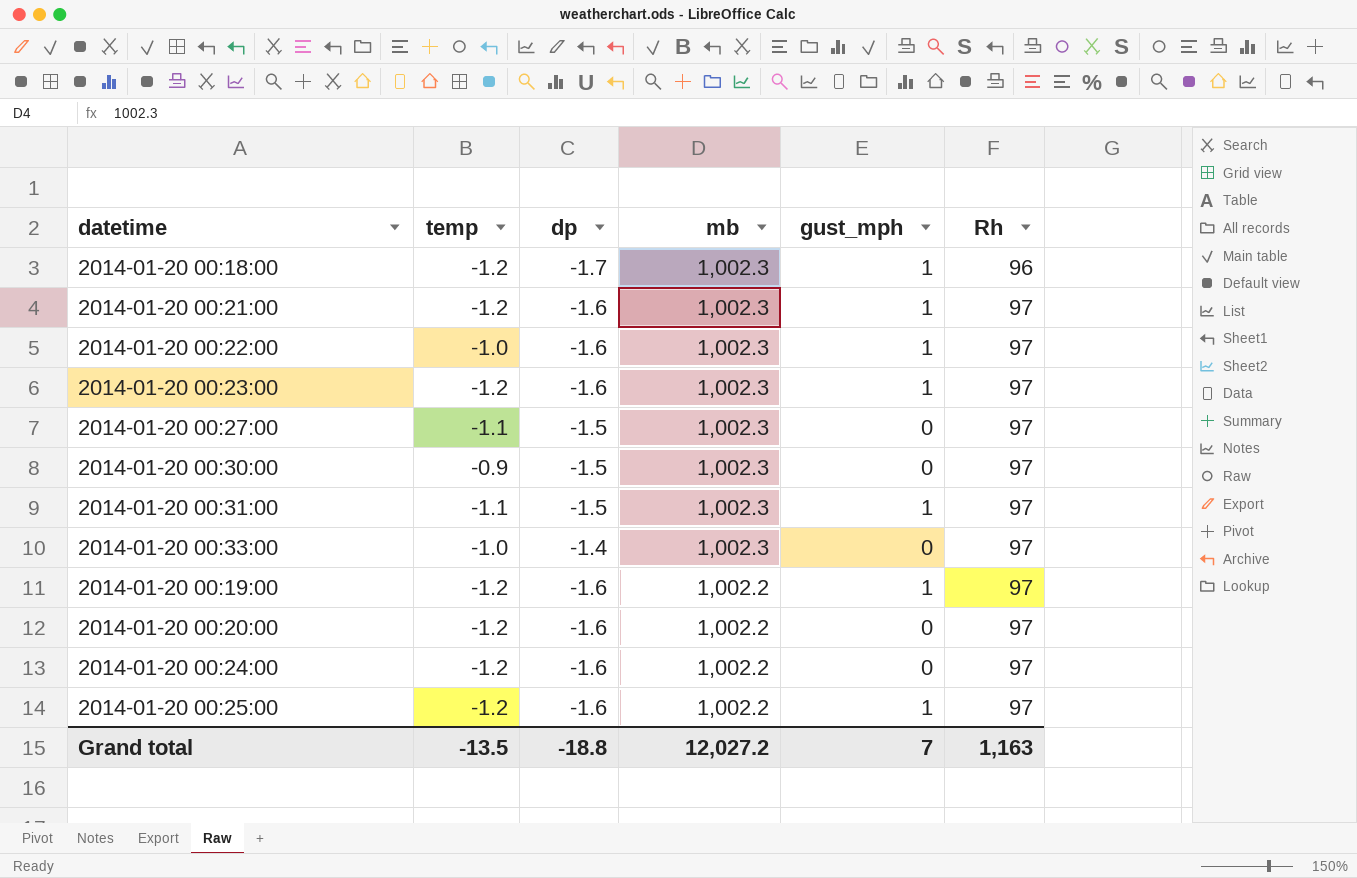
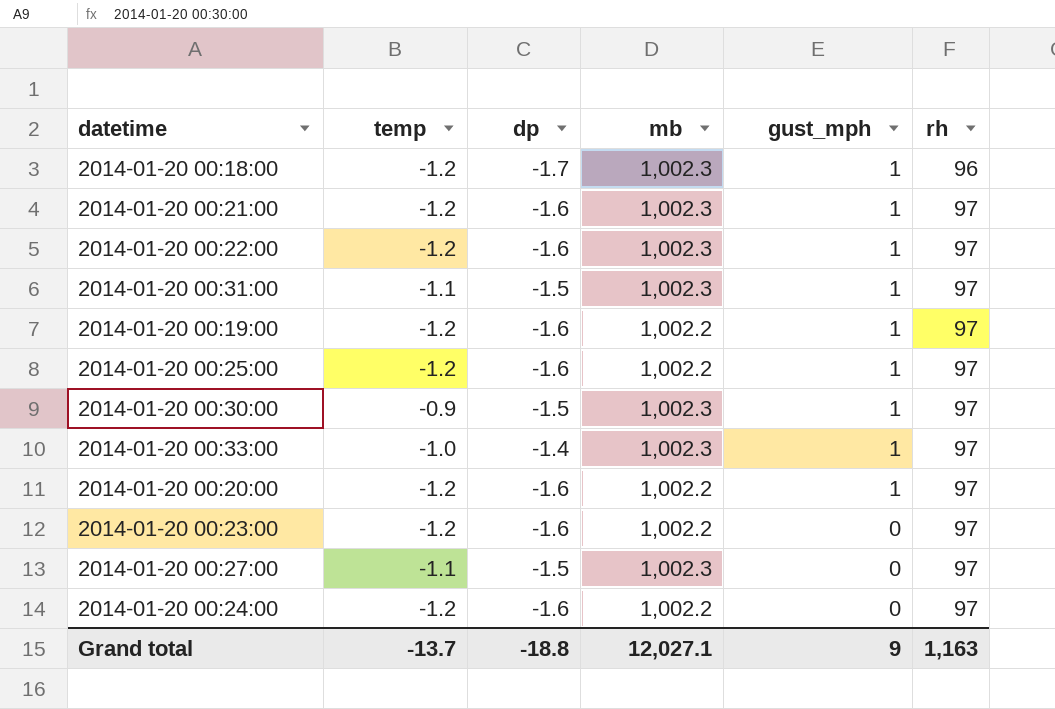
row order: mb descending -> gust_mph descending
column name: Rh -> rh
2014-01-20 00:22:00 | temp: -1.0 -> -1.2
2014-01-20 00:30:00 | gust_mph: 0 -> 1
2014-01-20 00:33:00 | gust_mph: 0 -> 1
2014-01-20 00:20:00 | gust_mph: 0 -> 1
2014-01-20 00:23:00 | mb: 1,002.3 -> 1,002.2
2014-01-20 00:23:00 | gust_mph: 1 -> 0
Grand total | temp: -13.5 -> -13.7
Grand total | mb: 12,027.2 -> 12,027.1
Grand total | gust_mph: 7 -> 9

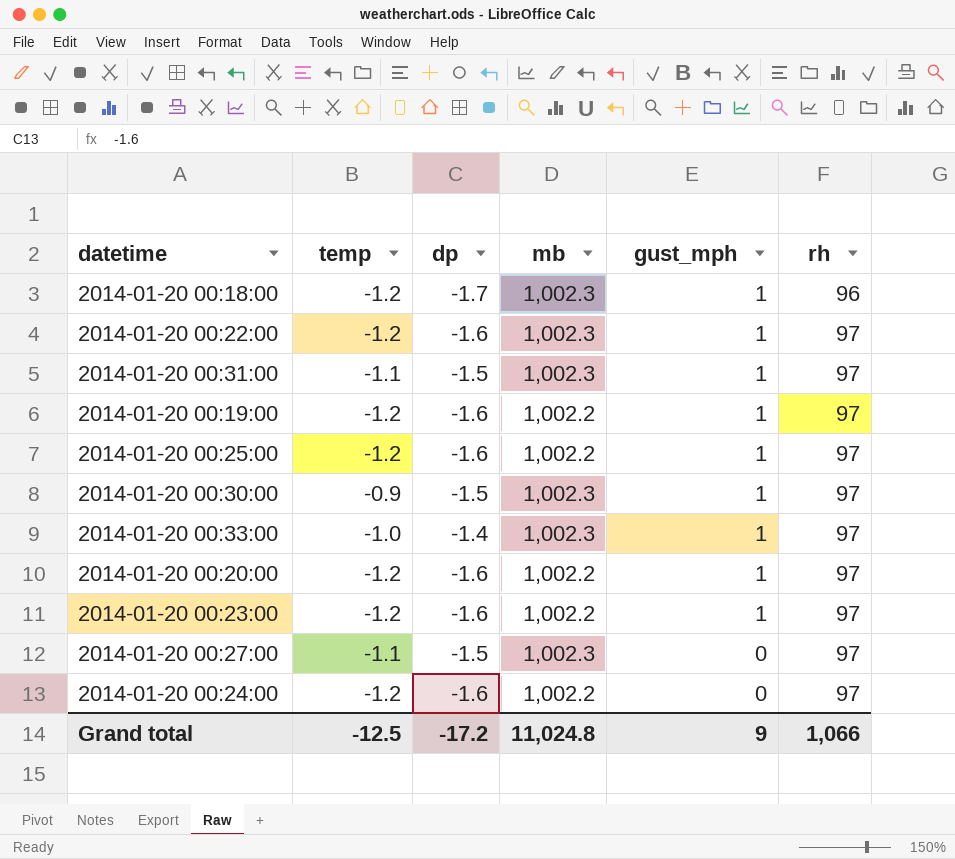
row 2014-01-20 00:21:00: -1.2 | -1.6 | 1,002.3 | 1 | 97 -> none
2014-01-20 00:23:00 | gust_mph: 0 -> 1
Grand total | temp: -13.7 -> -12.5
Grand total | dp: -18.8 -> -17.2
Grand total | mb: 12,027.1 -> 11,024.8
Grand total | rh: 1,163 -> 1,066

